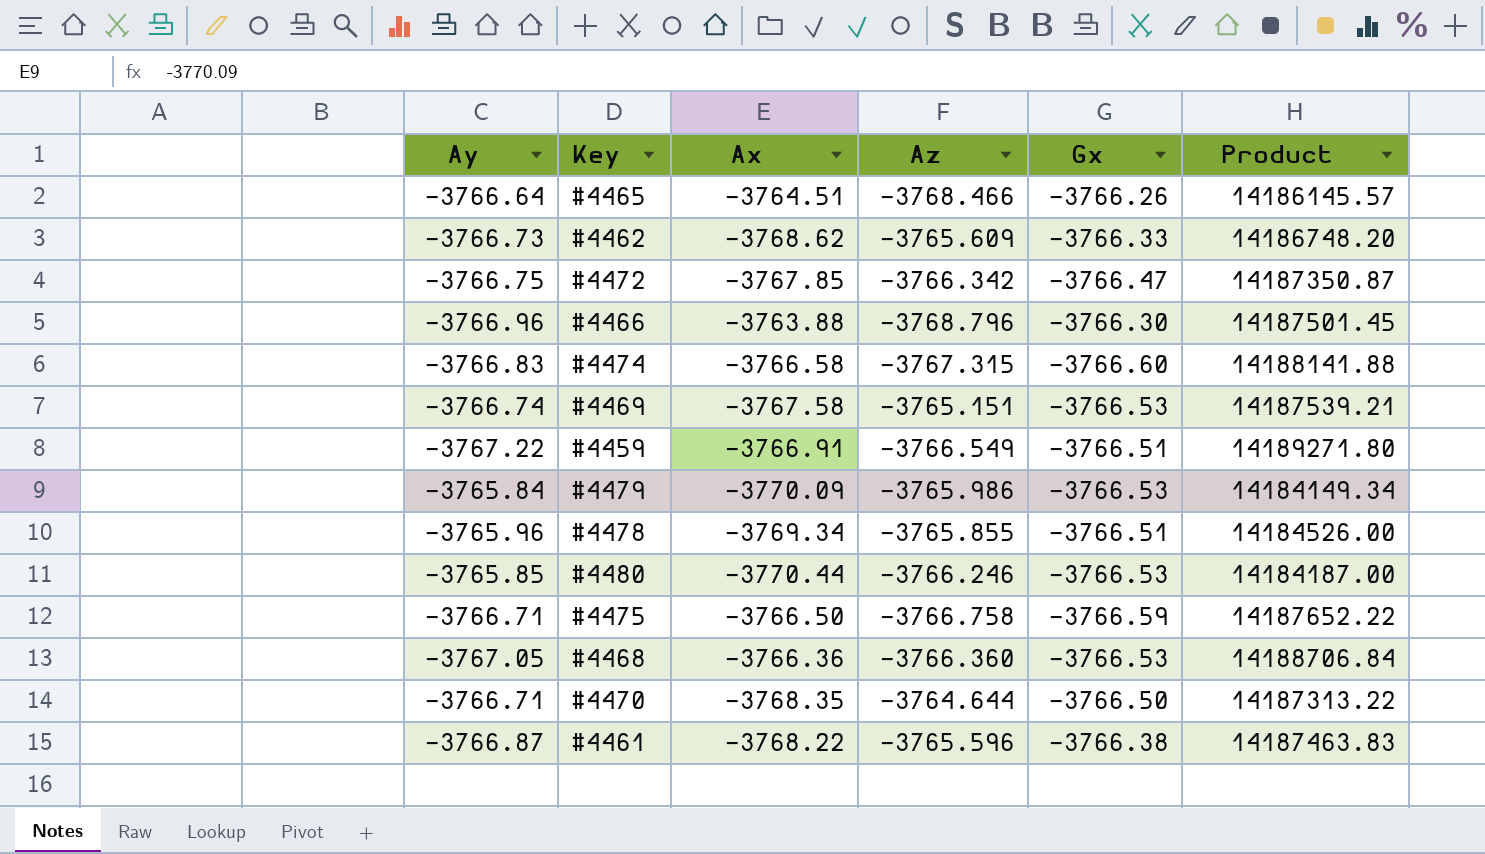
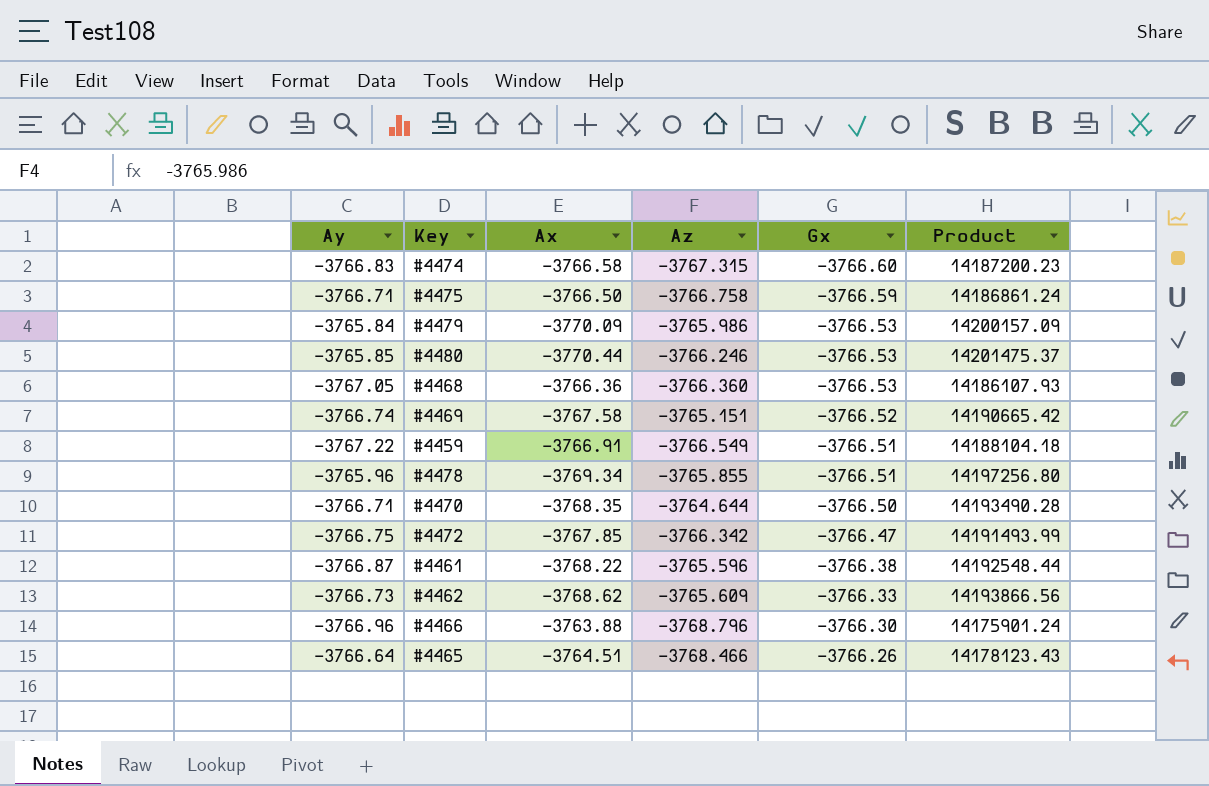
row order: none -> Gx ascending
column Product | formula: [Ay] * [Gx] -> [Ax] * [Gx]
#4469 | Gx: -3766.53 -> -3766.52

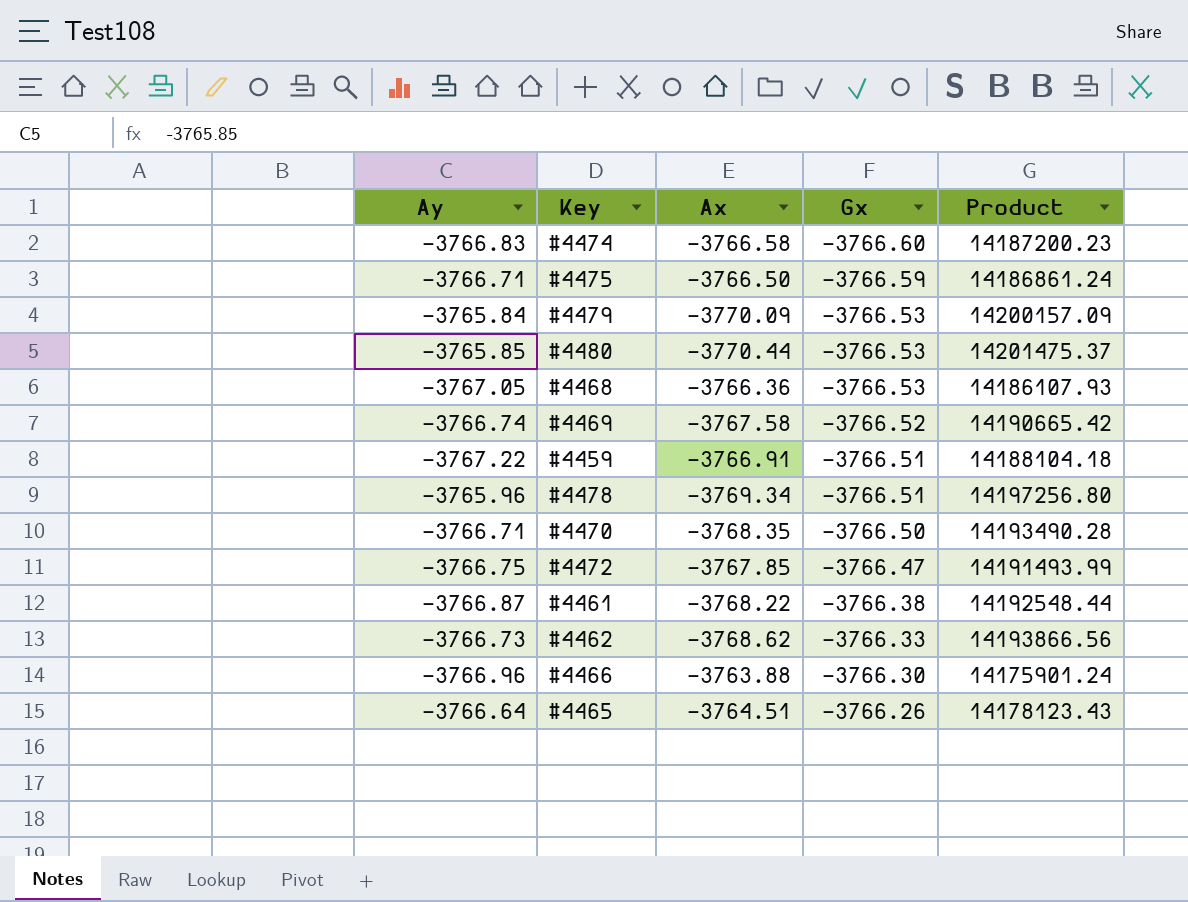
column Az | position: 4 -> none

